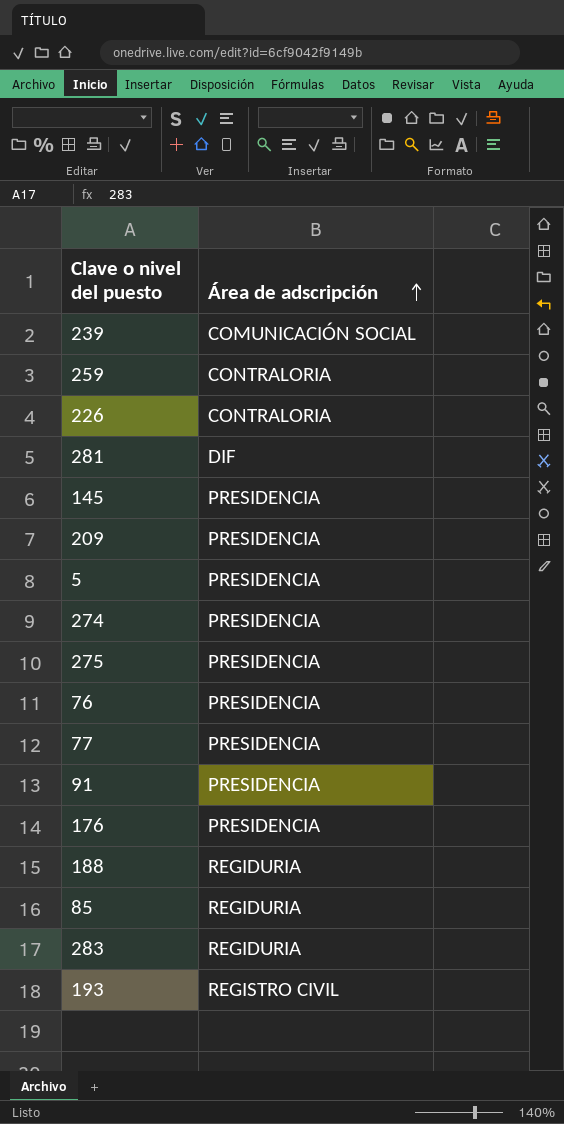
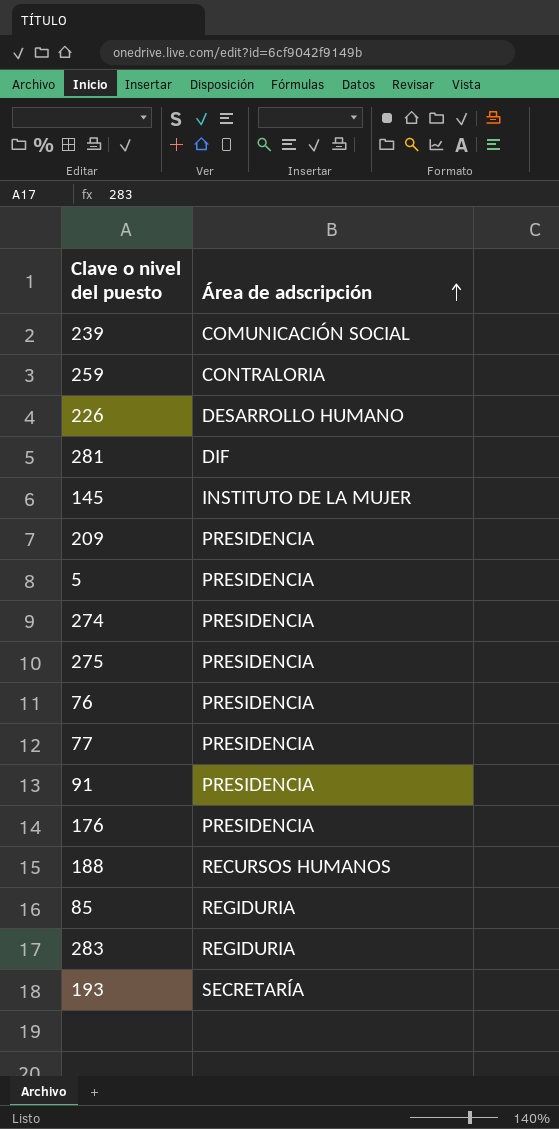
226 | Área de adscripción: CONTRALORIA -> DESARROLLO HUMANO
145 | Área de adscripción: PRESIDENCIA -> INSTITUTO DE LA MUJER
188 | Área de adscripción: REGIDURIA -> RECURSOS HUMANOS
193 | Área de adscripción: REGISTRO CIVIL -> SECRETARÍA

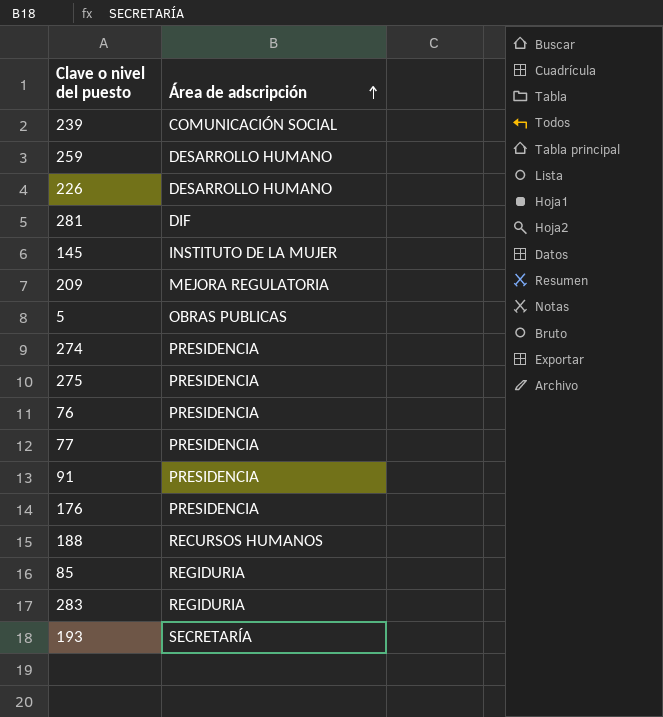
259 | Área de adscripción: CONTRALORIA -> DESARROLLO HUMANO
209 | Área de adscripción: PRESIDENCIA -> MEJORA REGULATORIA
5 | Área de adscripción: PRESIDENCIA -> OBRAS PUBLICAS

